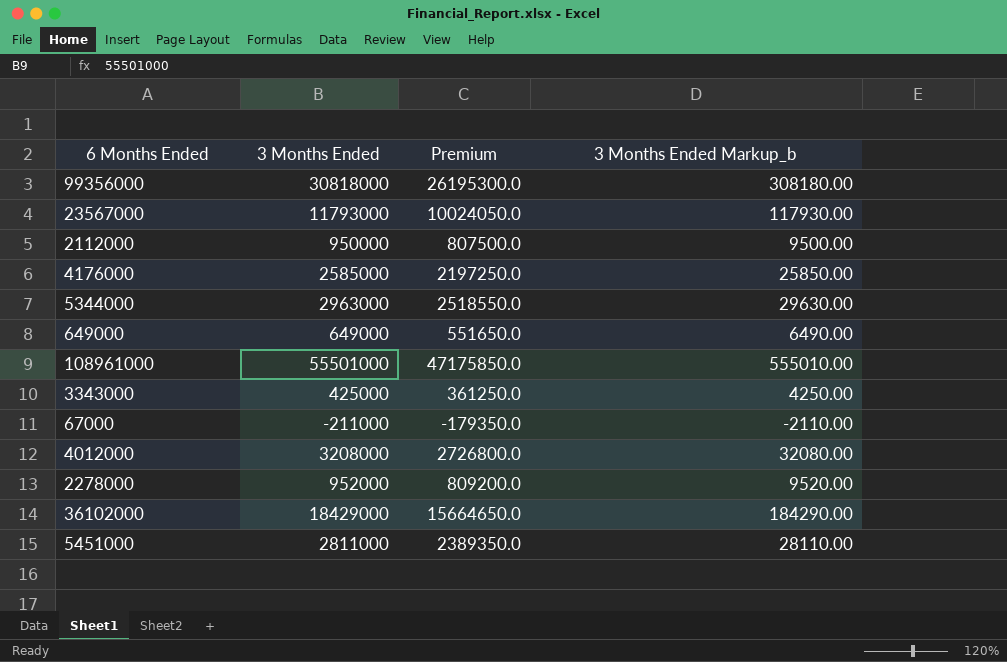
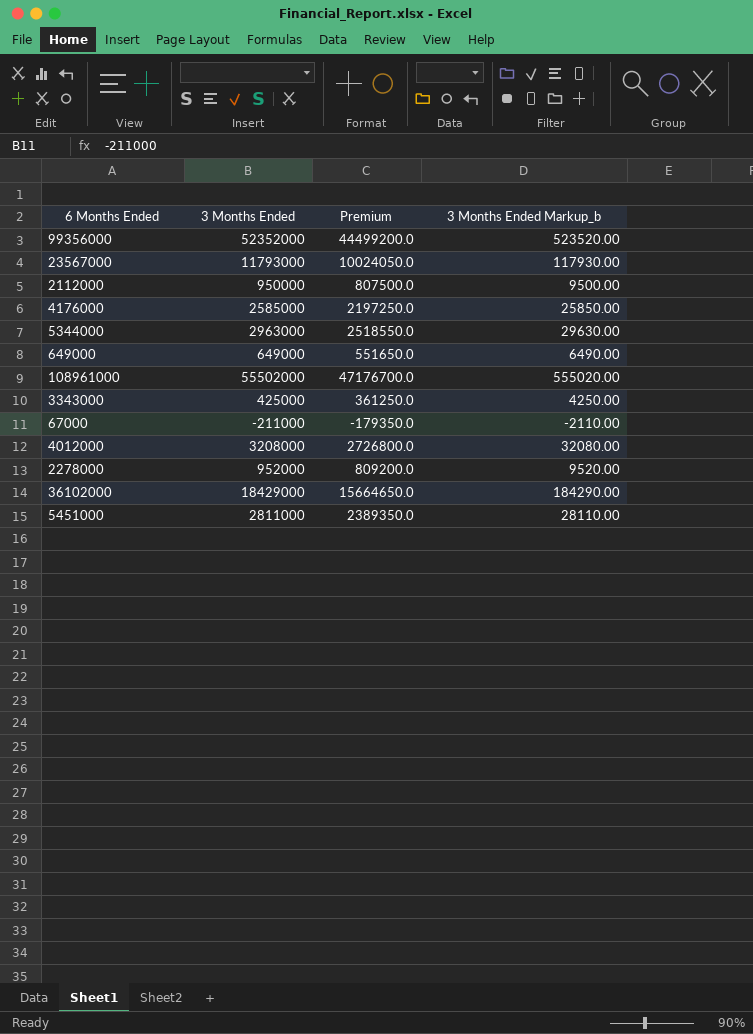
99356000 | 3 Months Ended: 30818000 -> 52352000
99356000 | Premium: 26195300.0 -> 44499200.0
99356000 | 3 Months Ended Markup_b: 308180.00 -> 523520.00
108961000 | 3 Months Ended: 55501000 -> 55502000
108961000 | Premium: 47175850.0 -> 47176700.0
108961000 | 3 Months Ended Markup_b: 555010.00 -> 555020.00

